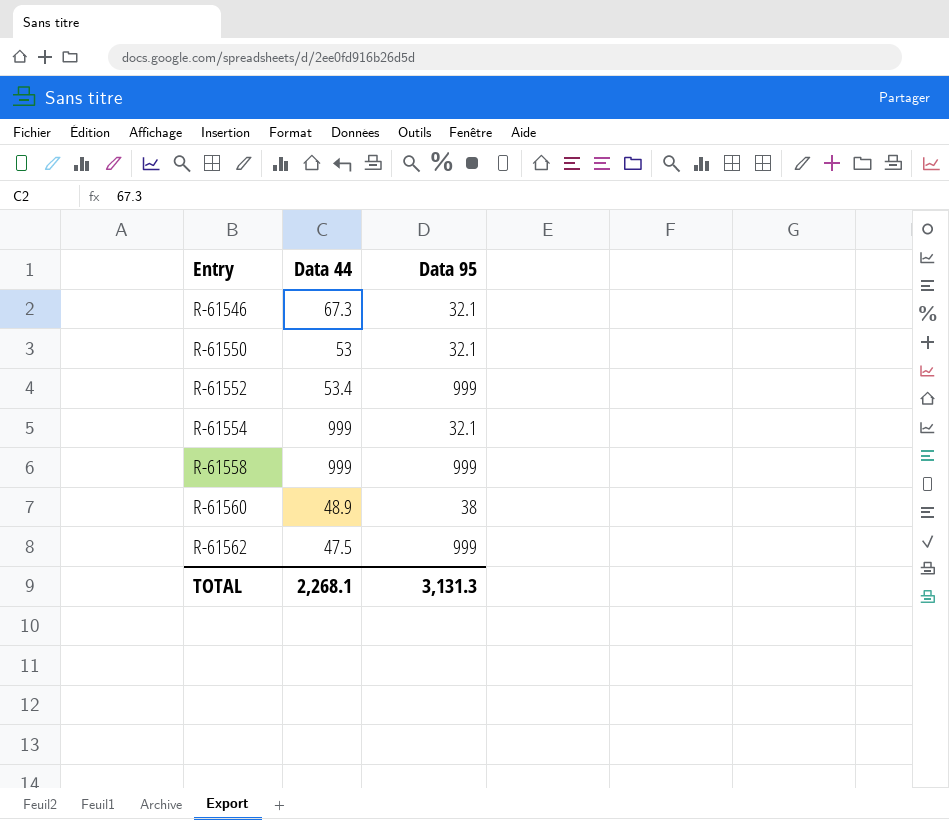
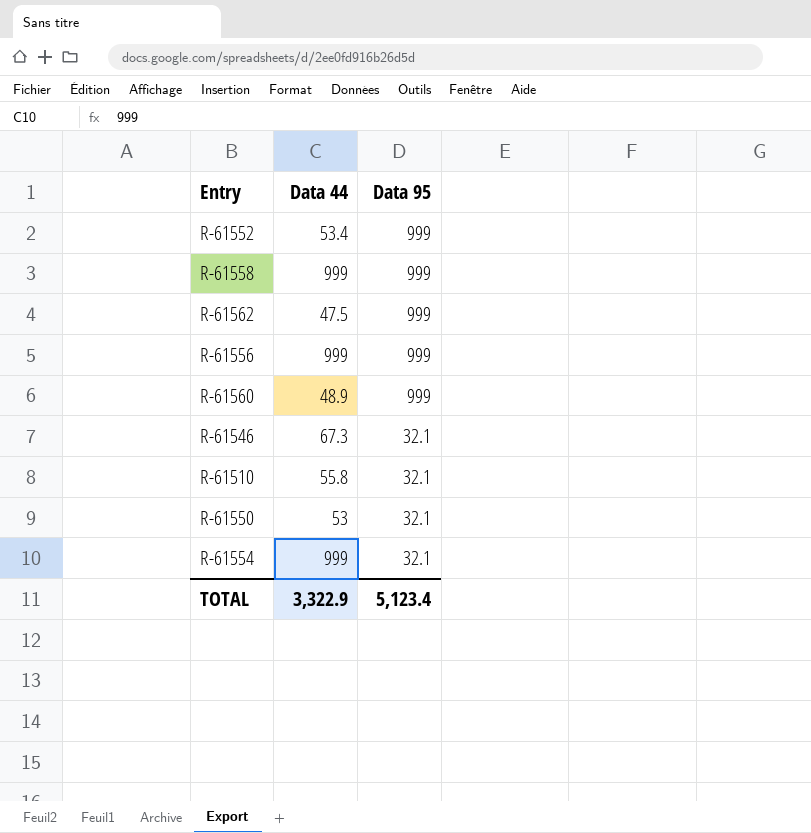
row order: Entry ascending -> Data 95 descending
row R-61556: none -> 999 | 999
R-61560 | Data 95: 38 -> 999
row R-61510: none -> 55.8 | 32.1
TOTAL | Data 44: 2,268.1 -> 3,322.9
TOTAL | Data 95: 3,131.3 -> 5,123.4

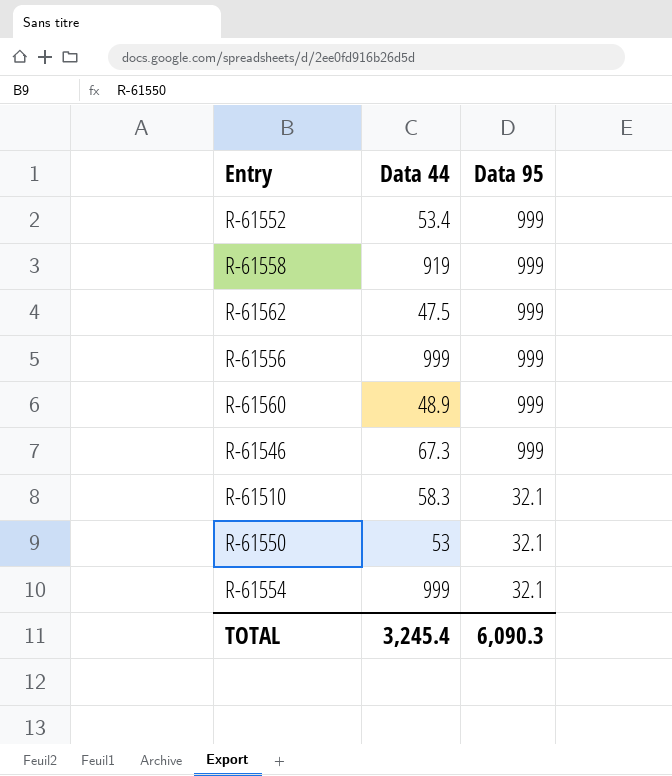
R-61558 | Data 44: 999 -> 919
R-61546 | Data 95: 32.1 -> 999
R-61510 | Data 44: 55.8 -> 58.3
TOTAL | Data 44: 3,322.9 -> 3,245.4
TOTAL | Data 95: 5,123.4 -> 6,090.3

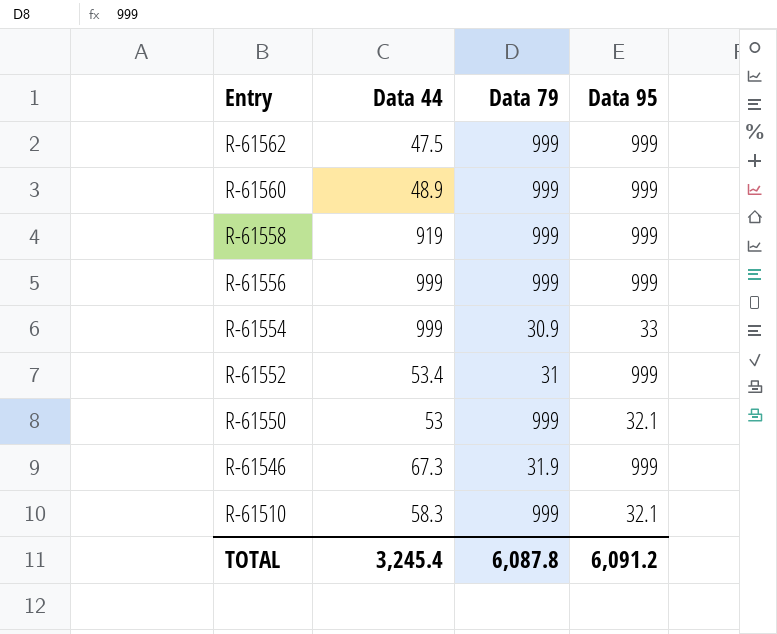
row order: Data 95 descending -> Entry descending
column Data 79 | position: none -> 3
R-61554 | Data 95: 32.1 -> 33
TOTAL | Data 95: 6,090.3 -> 6,091.2

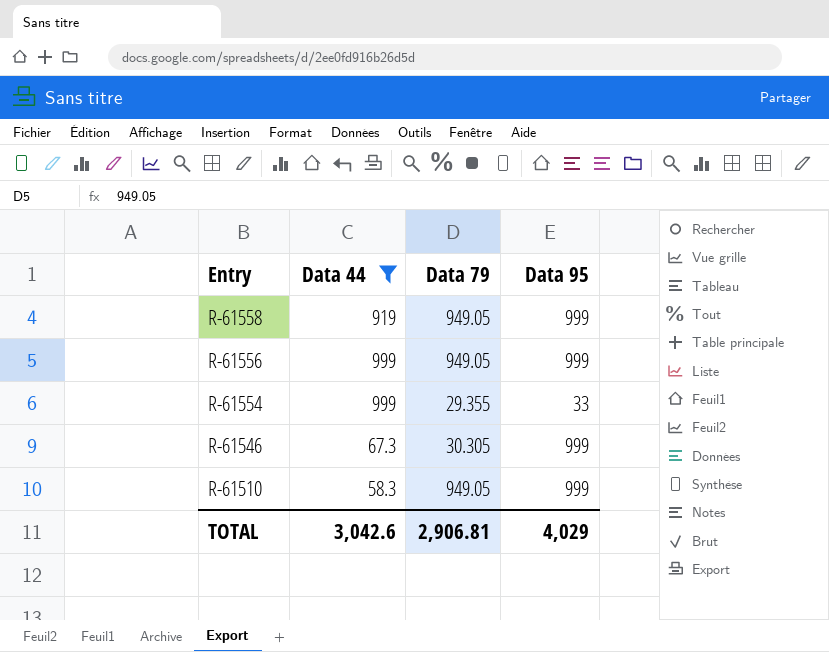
filter: none -> Data 44 >= 58.3
R-61558 | Data 79: 999 -> 949.05
R-61556 | Data 79: 999 -> 949.05
R-61554 | Data 79: 30.9 -> 29.355
R-61546 | Data 79: 31.9 -> 30.305
R-61510 | Data 79: 999 -> 949.05
R-61510 | Data 95: 32.1 -> 999
TOTAL | Data 44: 3,245.4 -> 3,042.6
TOTAL | Data 79: 6,087.8 -> 2,906.81
TOTAL | Data 95: 6,091.2 -> 4,029

